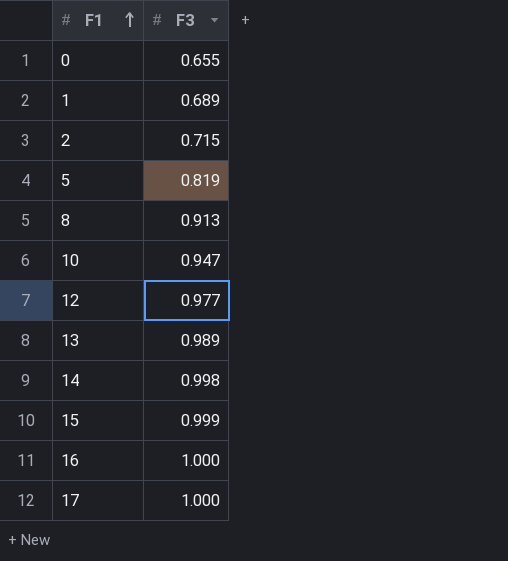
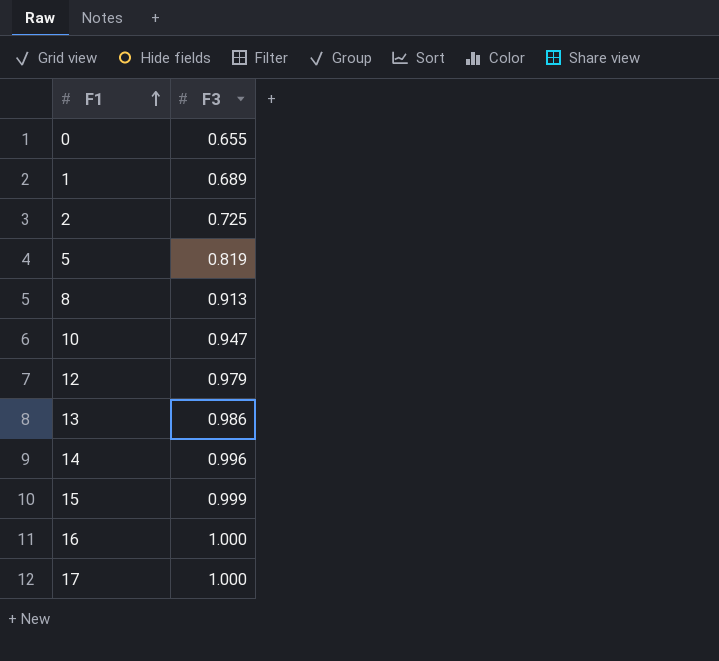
2 | F3: 0.715 -> 0.725
12 | F3: 0.977 -> 0.979
13 | F3: 0.989 -> 0.986
14 | F3: 0.998 -> 0.996

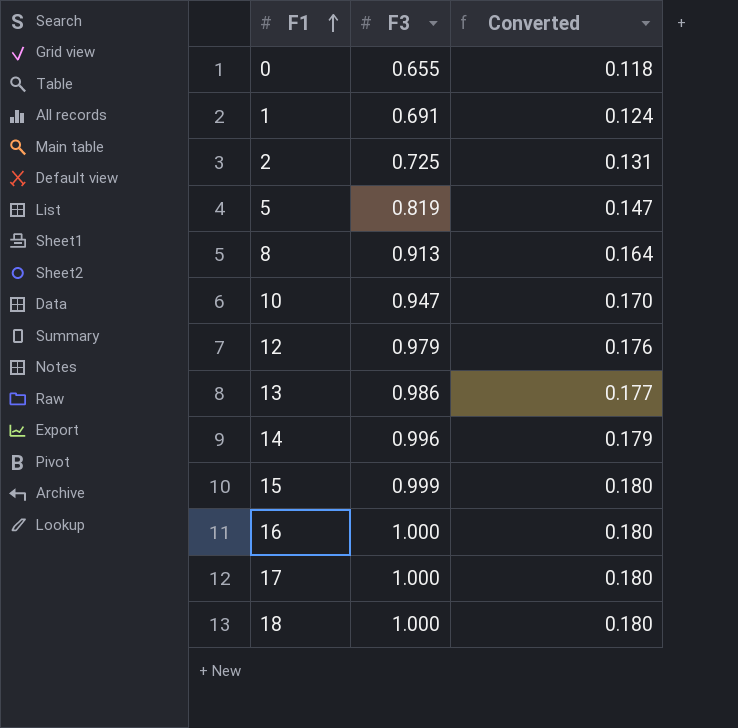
column Converted | formula: none -> [F3] * 0.18
1 | F3: 0.689 -> 0.691
row 18: none -> 1.000 | 0.180

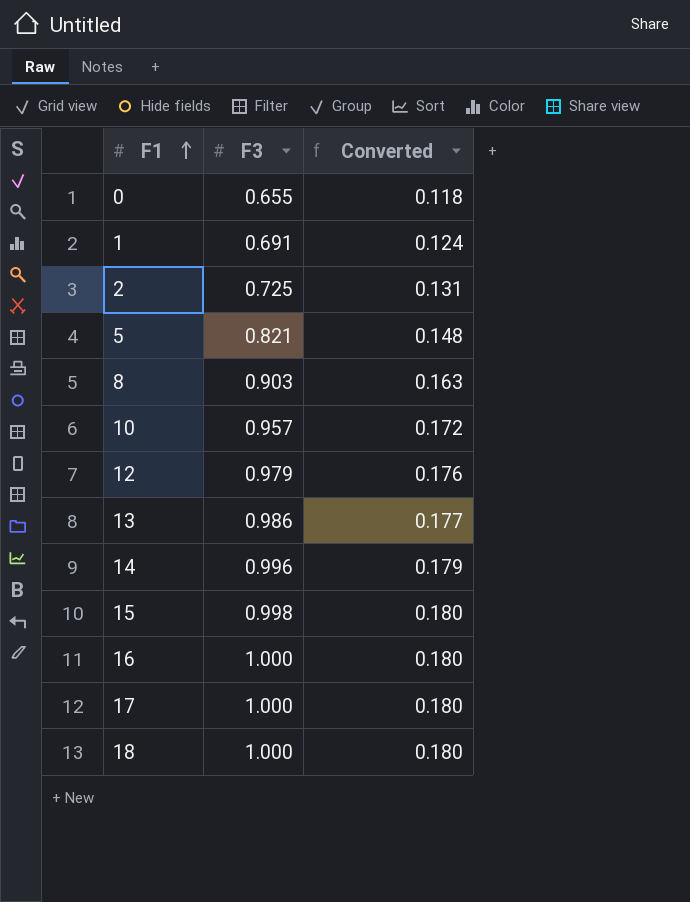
5 | F3: 0.819 -> 0.821
5 | Converted: 0.147 -> 0.148
8 | F3: 0.913 -> 0.903
8 | Converted: 0.164 -> 0.163
10 | F3: 0.947 -> 0.957
10 | Converted: 0.170 -> 0.172
15 | F3: 0.999 -> 0.998

